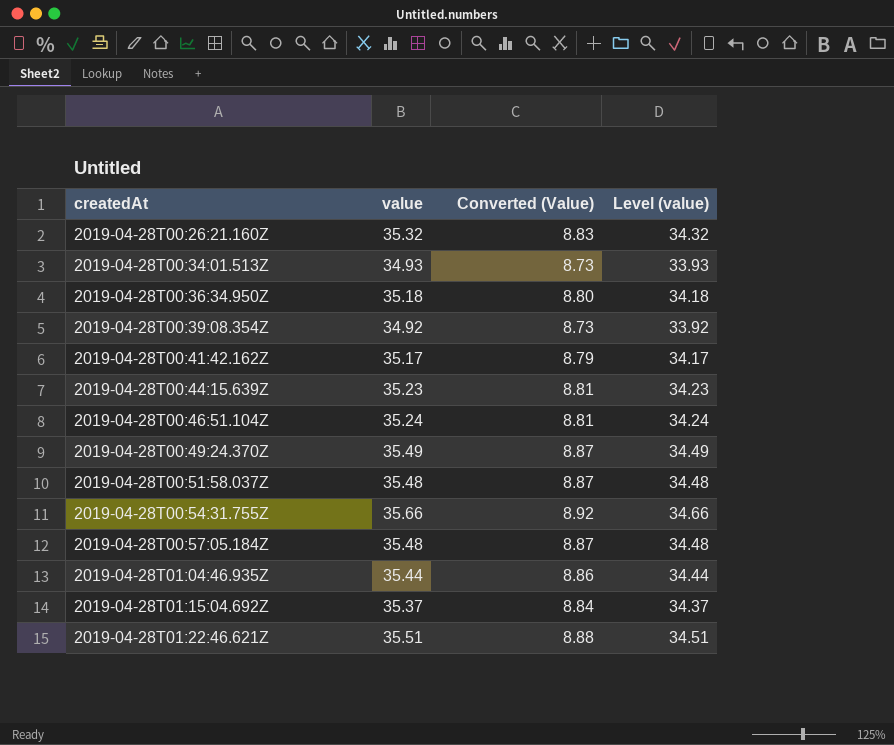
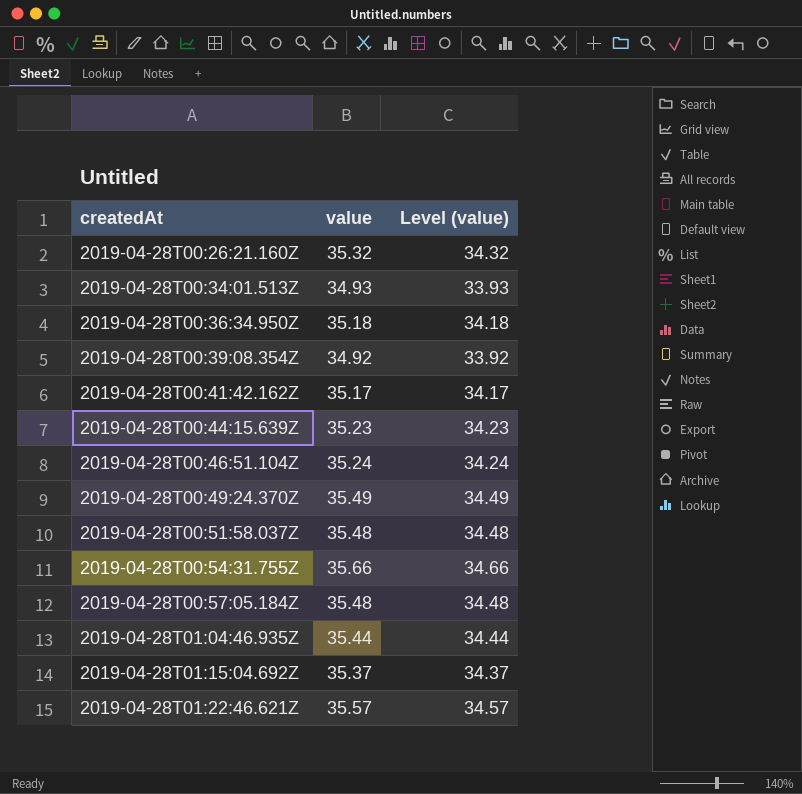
column Converted (Value) | formula: [value] * 0.25 -> none
2019-04-28T01:22:46.621Z | value: 35.51 -> 35.57
2019-04-28T01:22:46.621Z | Level (value): 34.51 -> 34.57

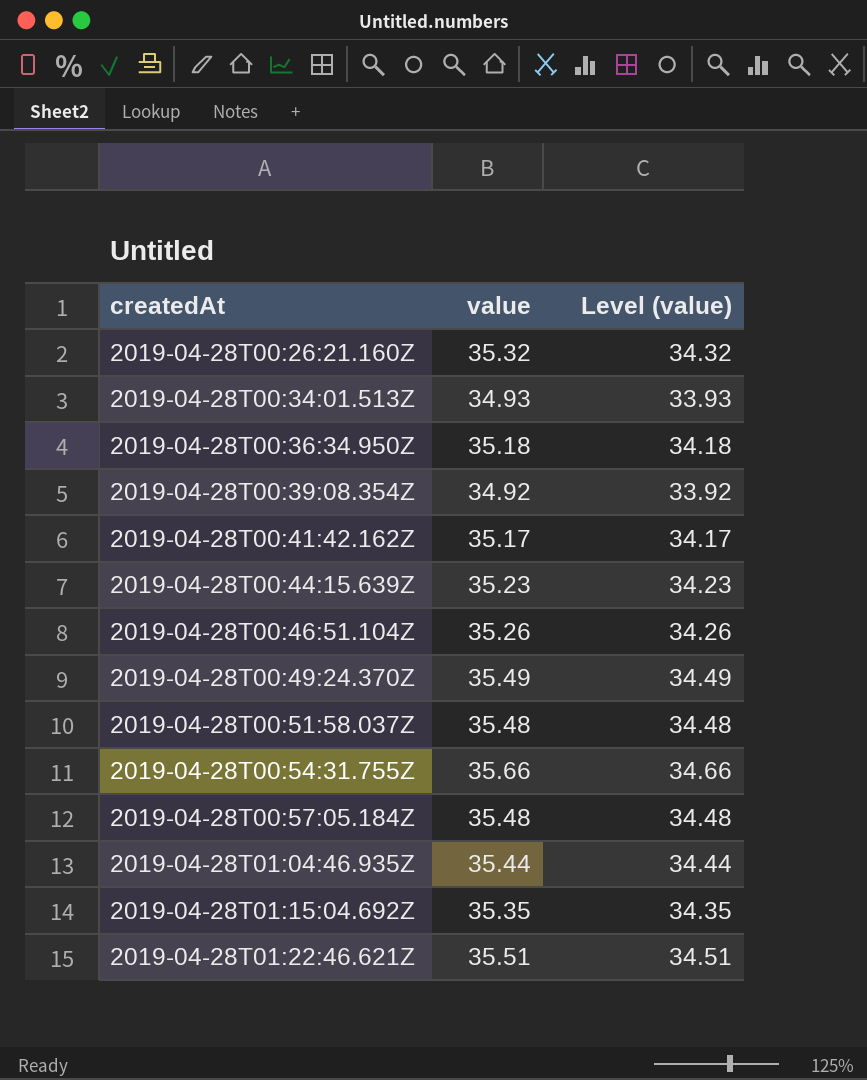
2019-04-28T00:46:51.104Z | value: 35.24 -> 35.26
2019-04-28T00:46:51.104Z | Level (value): 34.24 -> 34.26
2019-04-28T01:15:04.692Z | value: 35.37 -> 35.35
2019-04-28T01:15:04.692Z | Level (value): 34.37 -> 34.35
2019-04-28T01:22:46.621Z | value: 35.57 -> 35.51
2019-04-28T01:22:46.621Z | Level (value): 34.57 -> 34.51

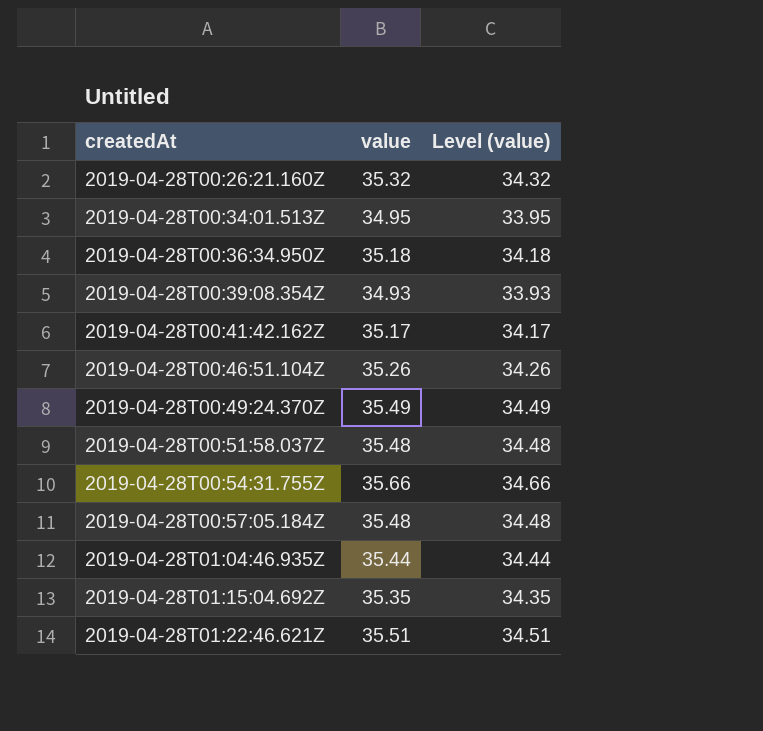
row 2019-04-28T00:44:15.639Z: 35.23 | 34.23 -> none
2019-04-28T00:34:01.513Z | value: 34.93 -> 34.95
2019-04-28T00:34:01.513Z | Level (value): 33.93 -> 33.95
2019-04-28T00:39:08.354Z | value: 34.92 -> 34.93
2019-04-28T00:39:08.354Z | Level (value): 33.92 -> 33.93

